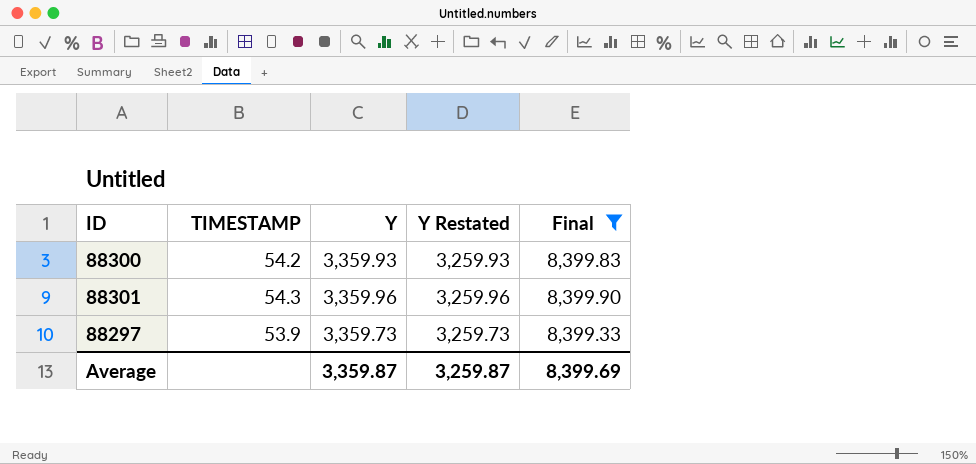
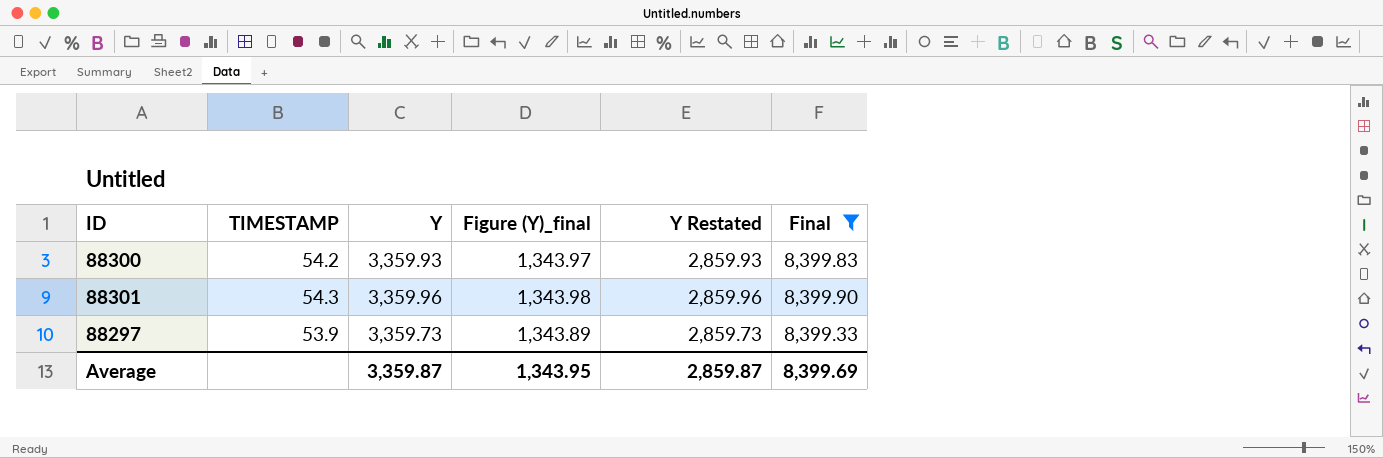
column Figure (Y)_final | formula: none -> [Y] * 0.4
column Y Restated | formula: [Y] - 100 -> [Y] - 500
Average | Y Restated: 3,259.87 -> 2,859.87

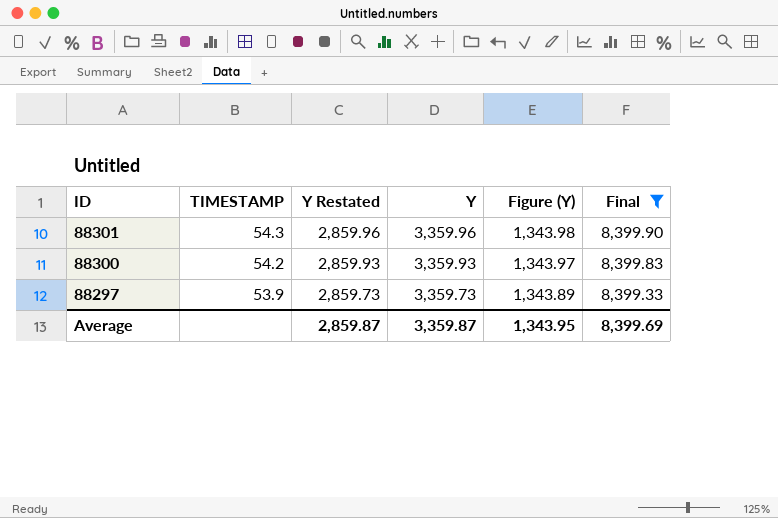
row order: none -> ID descending
column Y Restated | position: 5 -> 3
column name: Figure (Y)_final -> Figure (Y)

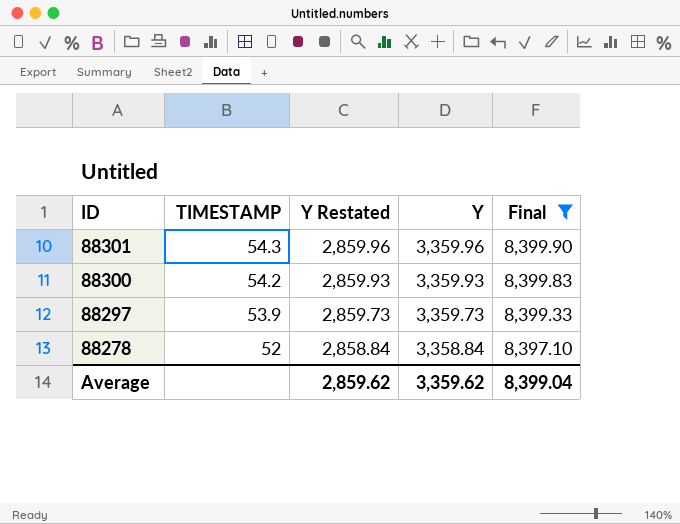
column Figure (Y) | formula: [Y] * 0.4 -> none
row 88278: none -> 52 | 2,858.84 | 3,358.84 | 8,397.10
Average | Y Restated: 2,859.87 -> 2,859.62
Average | Y: 3,359.87 -> 3,359.62
Average | Final: 8,399.69 -> 8,399.04

